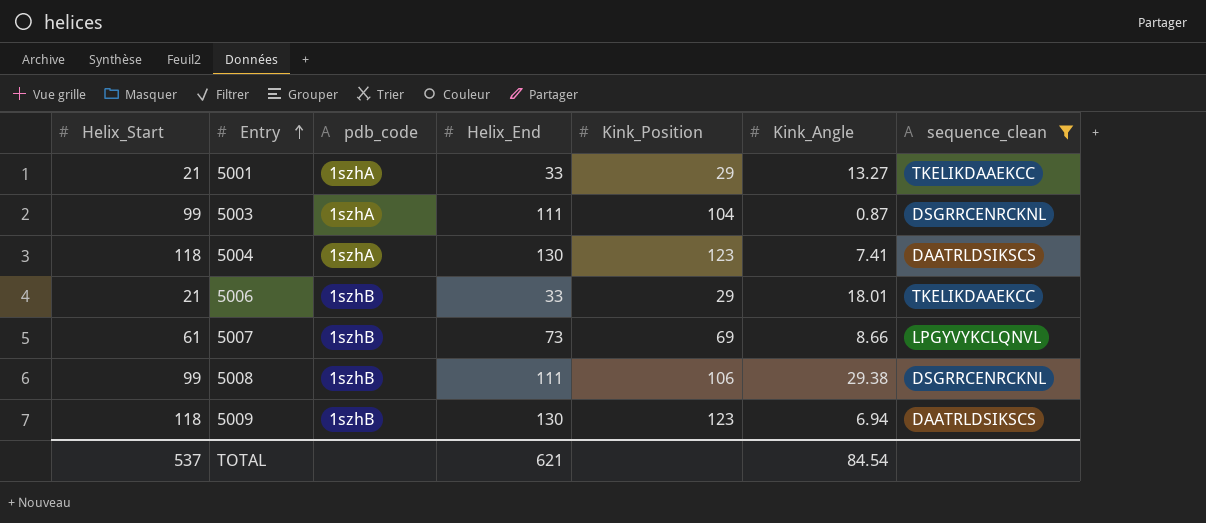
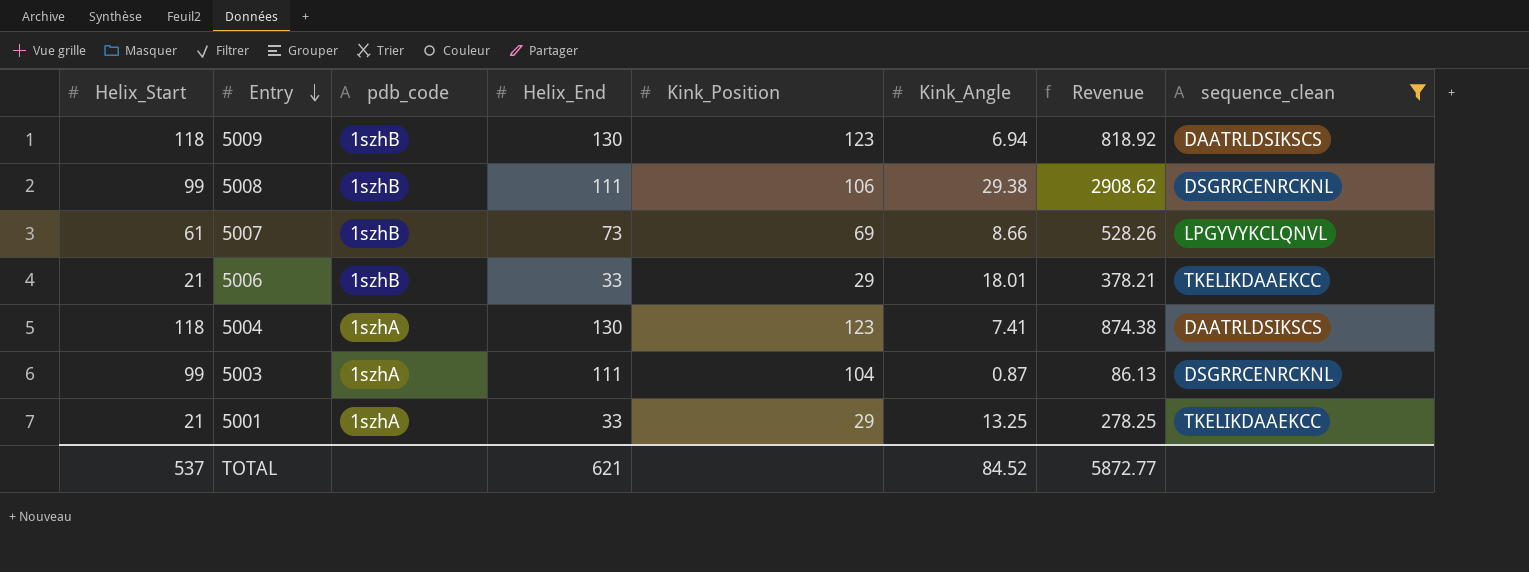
row order: Entry ascending -> Entry descending
column Revenue | formula: none -> [Helix_Start] * [Kink_Angle]
5001 | Kink_Angle: 13.27 -> 13.25
TOTAL | Kink_Angle: 84.54 -> 84.52

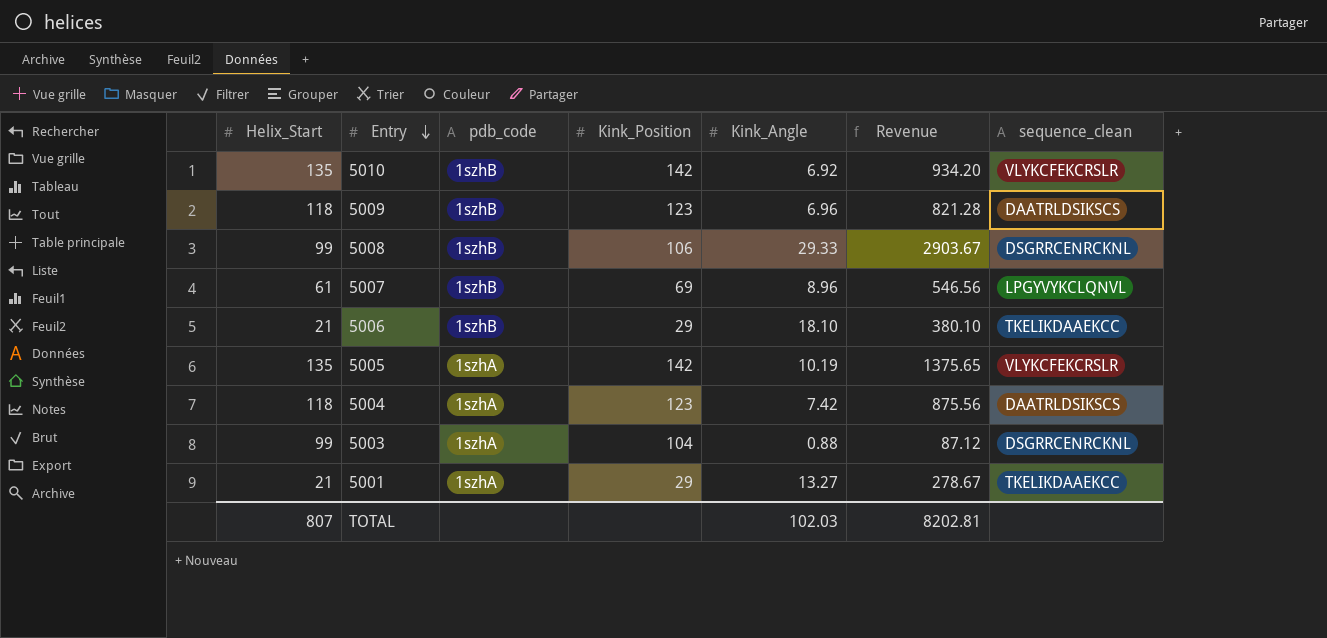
filter: sequence_clean != VLYKCFEKCRSLR -> none
column Helix_End | position: 4 -> none
5009 | Kink_Angle: 6.94 -> 6.96
5009 | Revenue: 818.92 -> 821.28
5008 | Kink_Angle: 29.38 -> 29.33
5008 | Revenue: 2908.62 -> 2903.67
5007 | Kink_Angle: 8.66 -> 8.96
5007 | Revenue: 528.26 -> 546.56
5006 | Kink_Angle: 18.01 -> 18.10
5006 | Revenue: 378.21 -> 380.10
5004 | Kink_Angle: 7.41 -> 7.42
5004 | Revenue: 874.38 -> 875.56
5003 | Kink_Angle: 0.87 -> 0.88
5003 | Revenue: 86.13 -> 87.12
5001 | Kink_Angle: 13.25 -> 13.27
5001 | Revenue: 278.25 -> 278.67
TOTAL | Helix_Start: 537 -> 807
TOTAL | Kink_Angle: 84.52 -> 102.03
TOTAL | Revenue: 5872.77 -> 8202.81

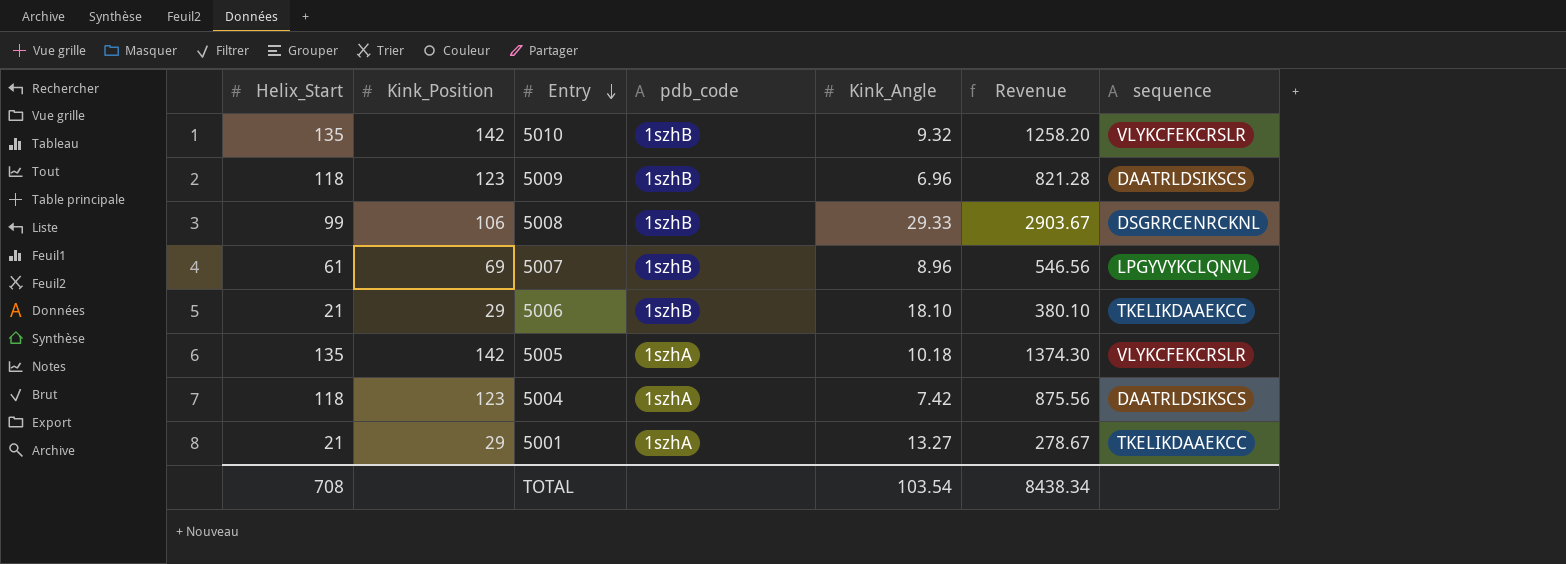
column Kink_Position | position: 4 -> 2
column name: sequence_clean -> sequence
row 5003: 99 | 1szhA | 104 | 0.88 | 87.12 | DSGRRCENRCKNL -> none
5010 | Kink_Angle: 6.92 -> 9.32
5010 | Revenue: 934.20 -> 1258.20
5005 | Kink_Angle: 10.19 -> 10.18
5005 | Revenue: 1375.65 -> 1374.30
TOTAL | Helix_Start: 807 -> 708
TOTAL | Kink_Angle: 102.03 -> 103.54
TOTAL | Revenue: 8202.81 -> 8438.34

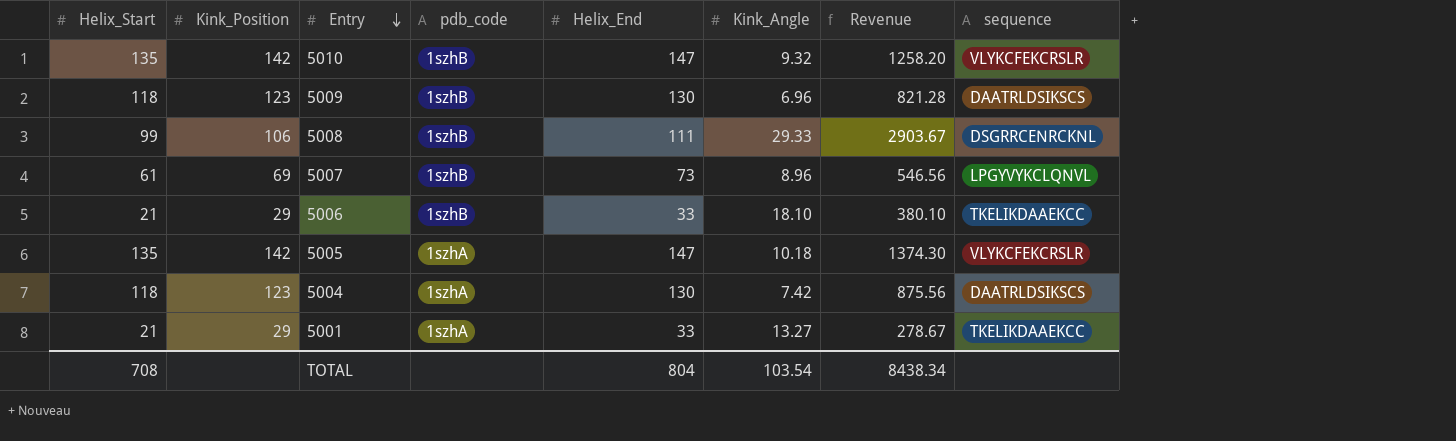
column Helix_End | position: none -> 5

